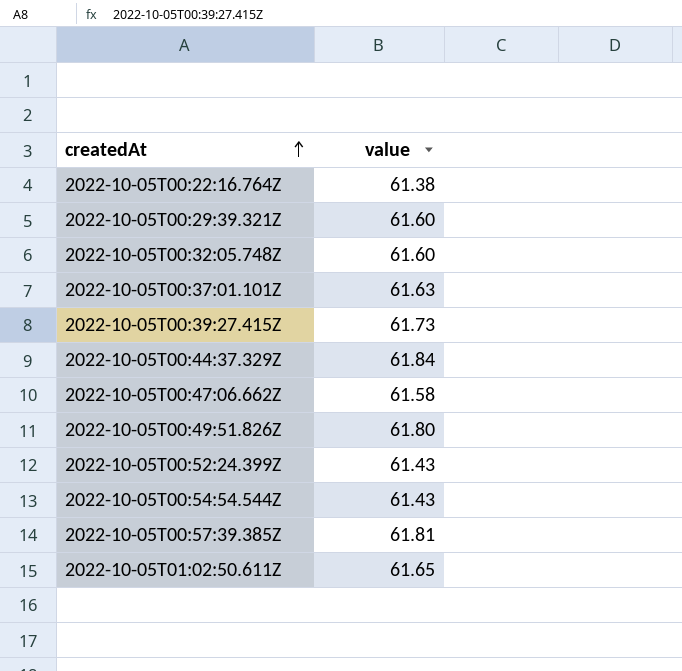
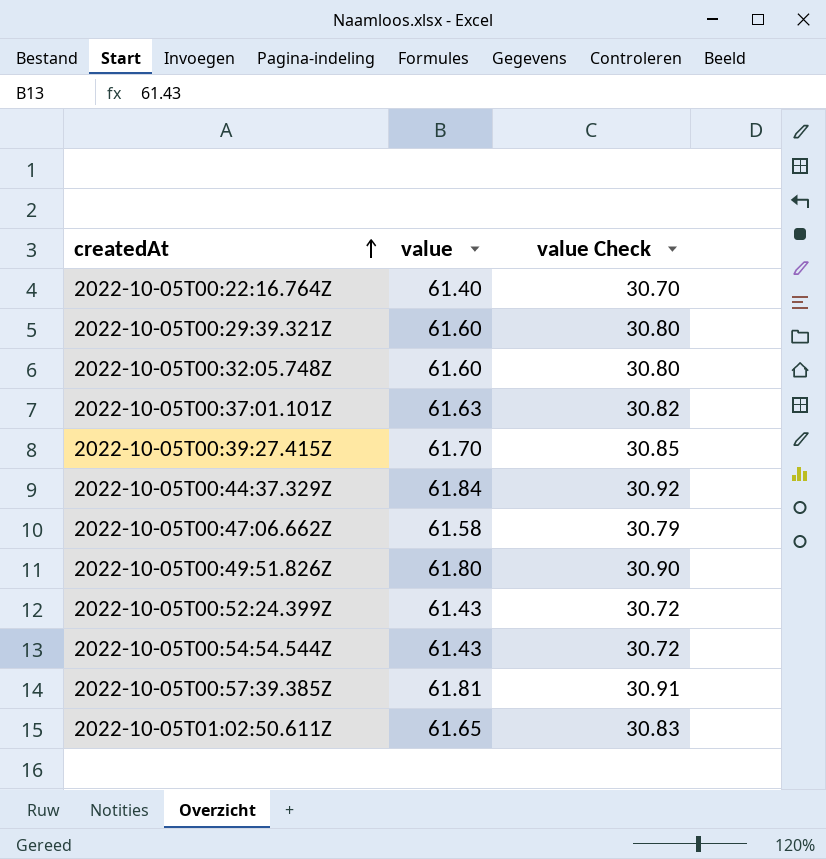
column value Check | formula: none -> [value] * 0.5
2022-10-05T00:22:16.764Z | value: 61.38 -> 61.40
2022-10-05T00:39:27.415Z | value: 61.73 -> 61.70

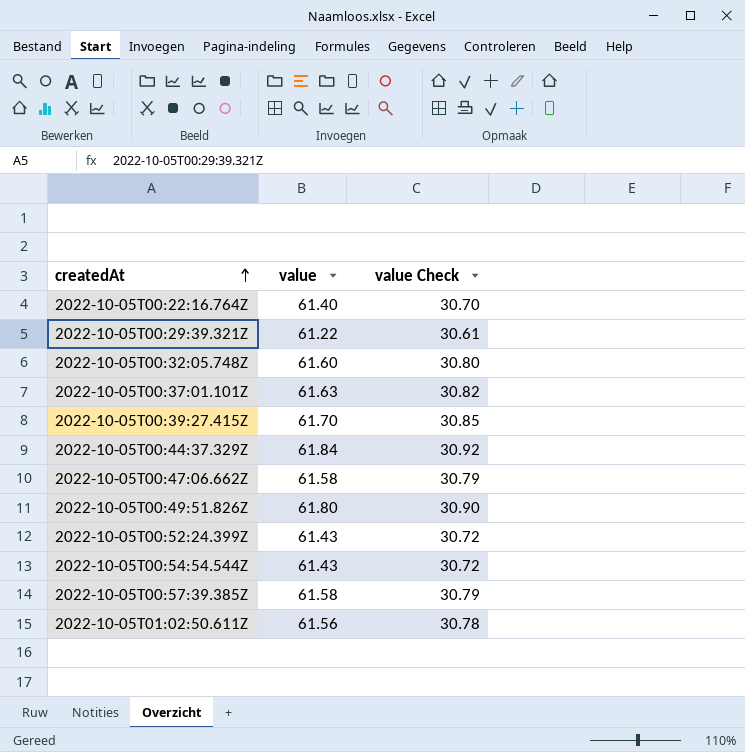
2022-10-05T00:29:39.321Z | value: 61.60 -> 61.22
2022-10-05T00:29:39.321Z | value Check: 30.80 -> 30.61
2022-10-05T00:57:39.385Z | value: 61.81 -> 61.58
2022-10-05T00:57:39.385Z | value Check: 30.91 -> 30.79
2022-10-05T01:02:50.611Z | value: 61.65 -> 61.56
2022-10-05T01:02:50.611Z | value Check: 30.83 -> 30.78

